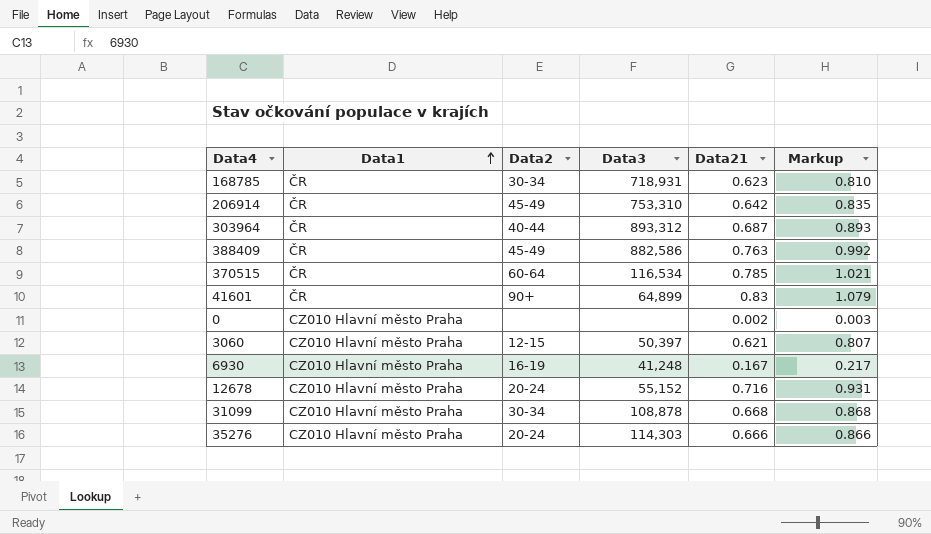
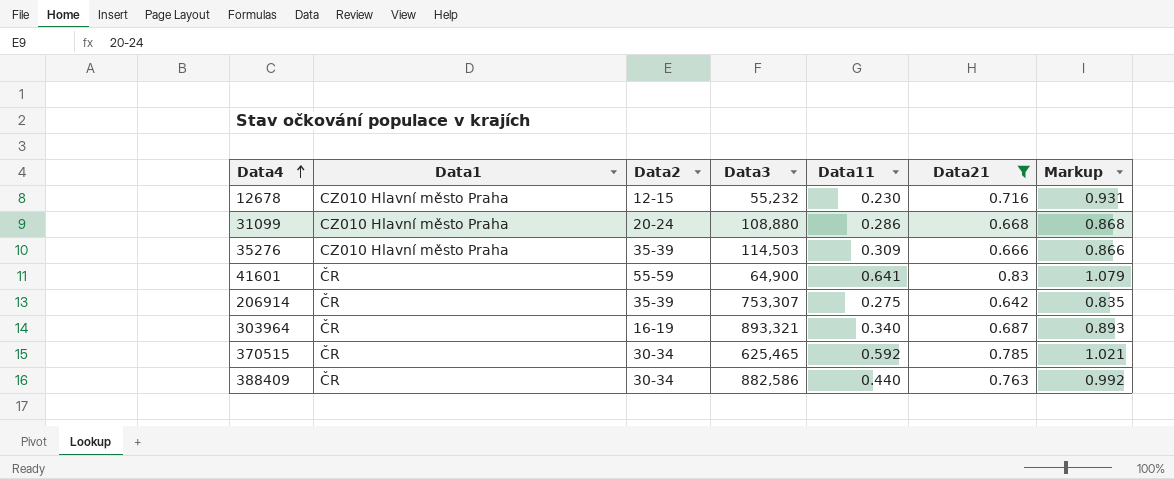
filter: none -> Data21 >= 0.642
row order: Data1 ascending -> Data4 ascending
column Data11 | position: none -> 5
12678 | Data2: 20-24 -> 12-15
12678 | Data3: 55,152 -> 55,232
31099 | Data2: 30-34 -> 20-24
31099 | Data3: 108,878 -> 108,880
35276 | Data2: 20-24 -> 35-39
35276 | Data3: 114,303 -> 114,503
41601 | Data2: 90+ -> 55-59
41601 | Data3: 64,899 -> 64,900
206914 | Data2: 45-49 -> 35-39
206914 | Data3: 753,310 -> 753,307
303964 | Data2: 40-44 -> 16-19
303964 | Data3: 893,312 -> 893,321
370515 | Data2: 60-64 -> 30-34
370515 | Data3: 116,534 -> 625,465
388409 | Data2: 45-49 -> 30-34

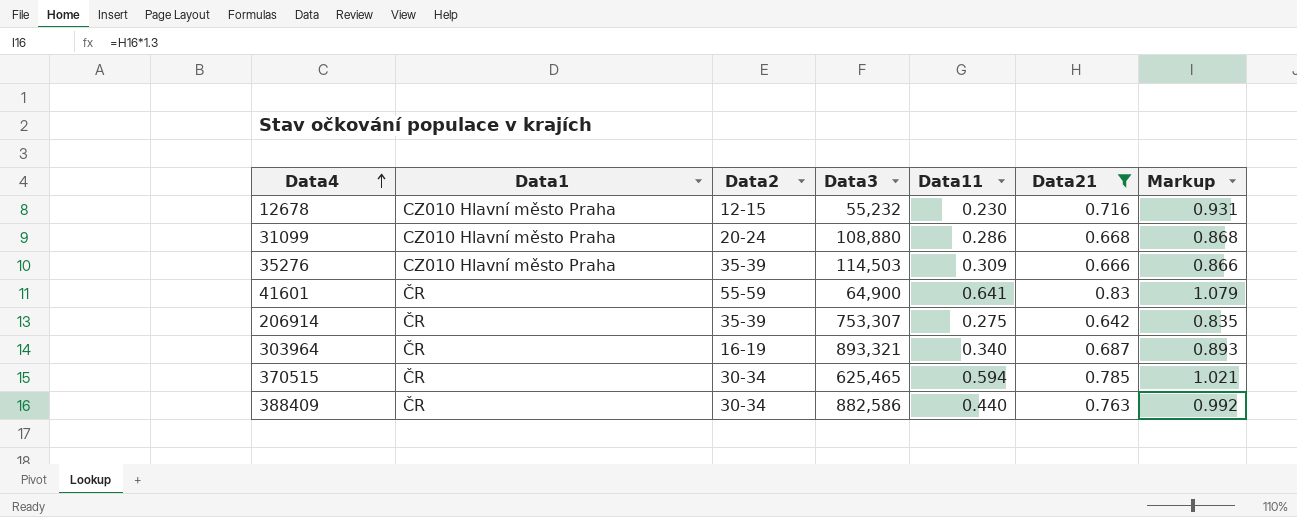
370515 | Data11: 0.592 -> 0.594

